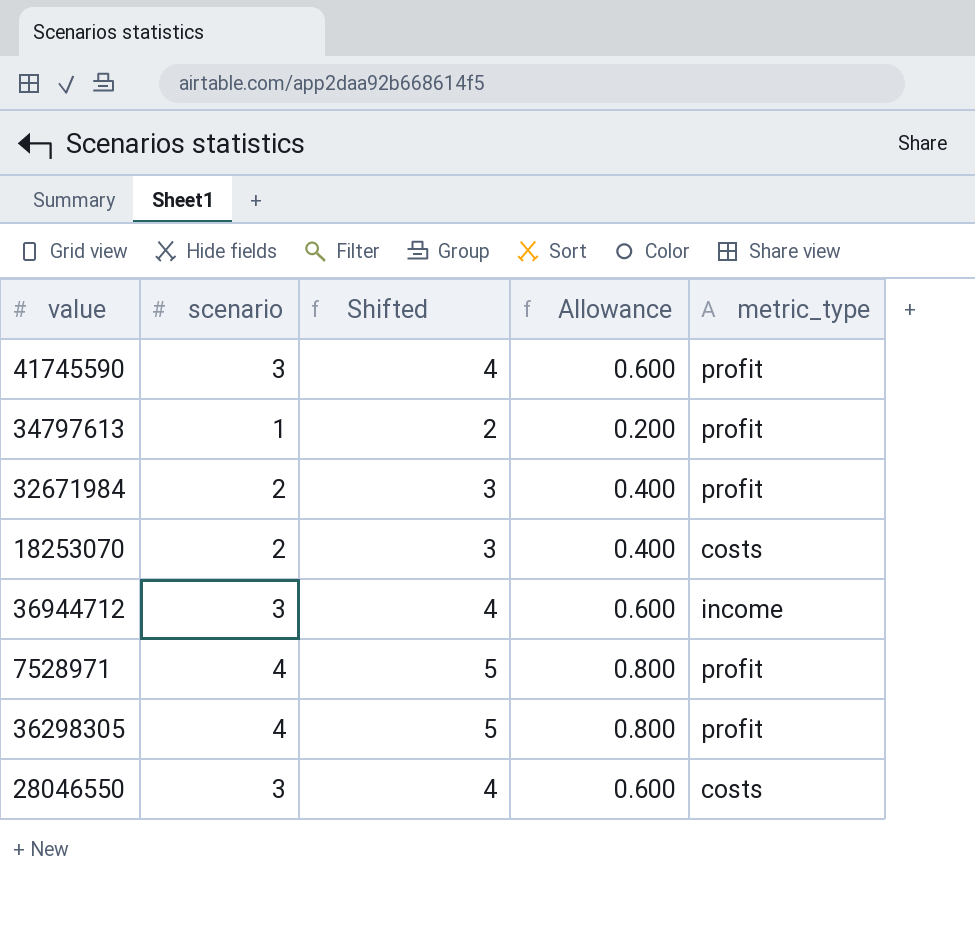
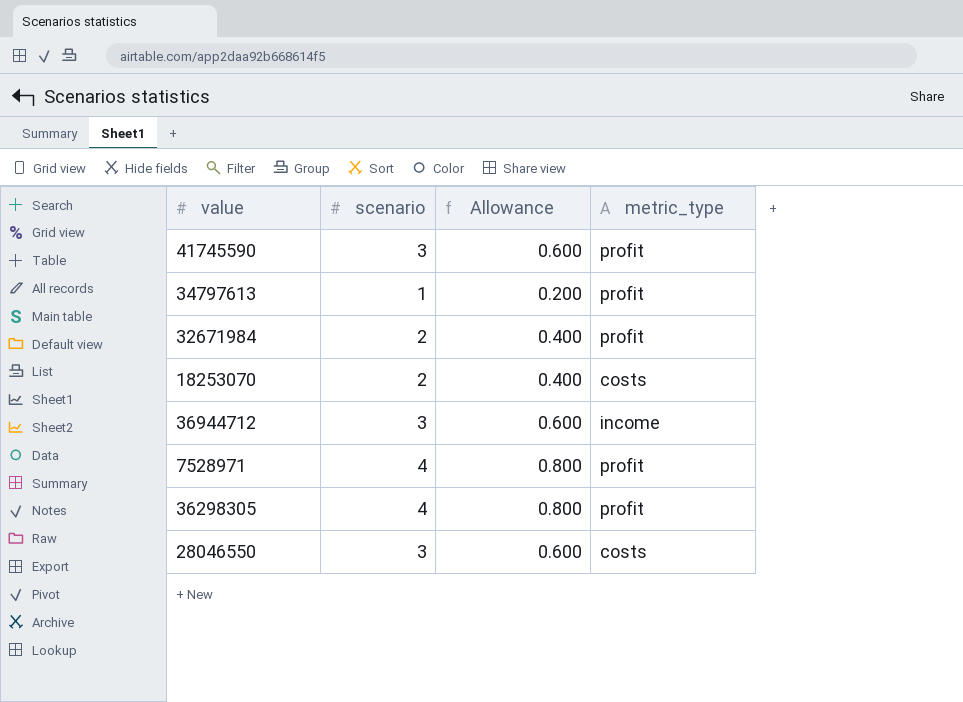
column Shifted | formula: [scenario] + 1 -> none

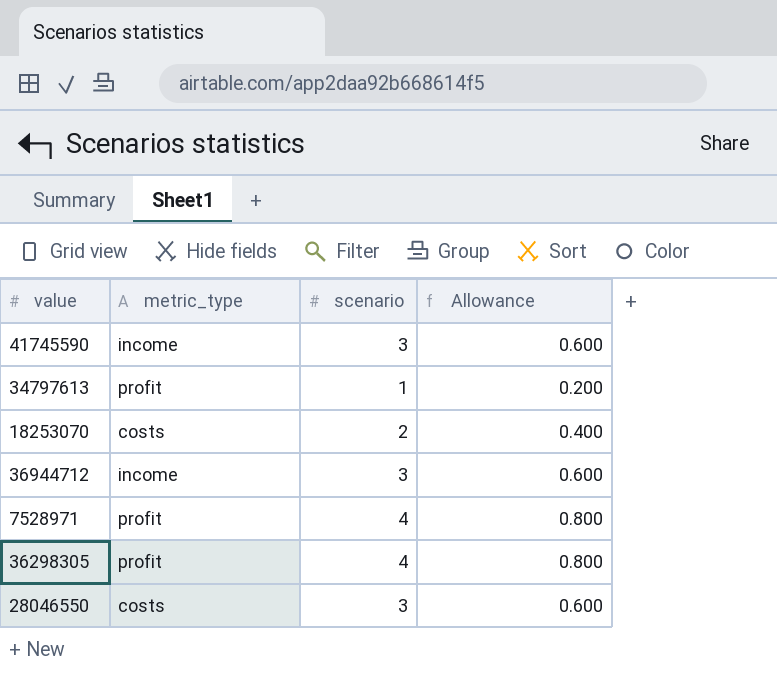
column metric_type | position: 4 -> 2
row 32671984: 2 | 0.400 | profit -> none
41745590 | metric_type: profit -> income

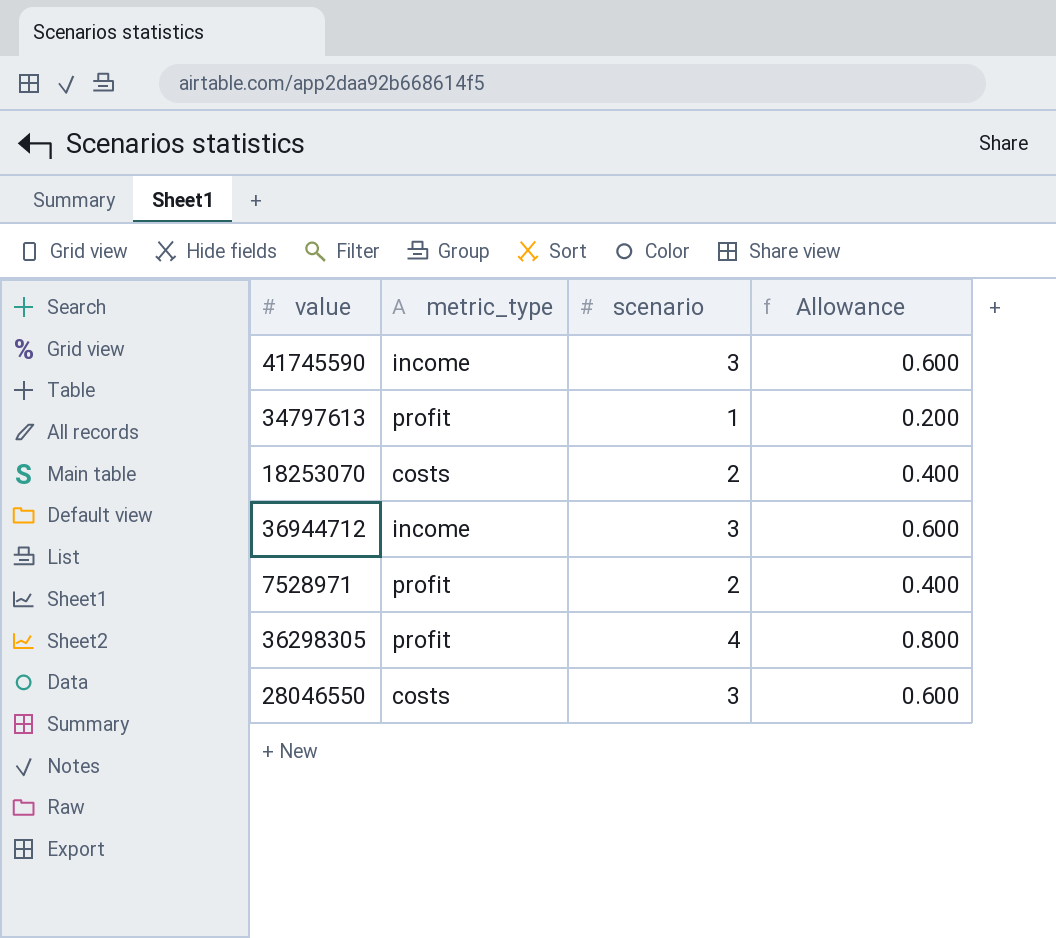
7528971 | scenario: 4 -> 2
7528971 | Allowance: 0.800 -> 0.400

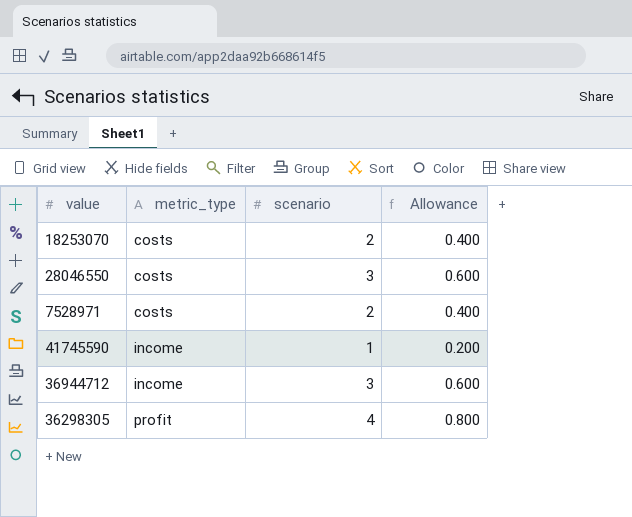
row order: none -> metric_type ascending
row 34797613: profit | 1 | 0.200 -> none
7528971 | metric_type: profit -> costs
41745590 | scenario: 3 -> 1
41745590 | Allowance: 0.600 -> 0.200

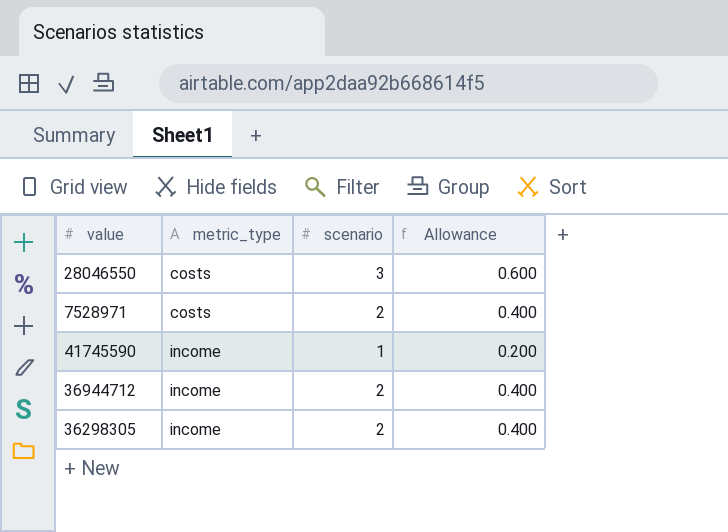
row 18253070: costs | 2 | 0.400 -> none
36944712 | scenario: 3 -> 2
36944712 | Allowance: 0.600 -> 0.400
36298305 | metric_type: profit -> income
36298305 | scenario: 4 -> 2
36298305 | Allowance: 0.800 -> 0.400

